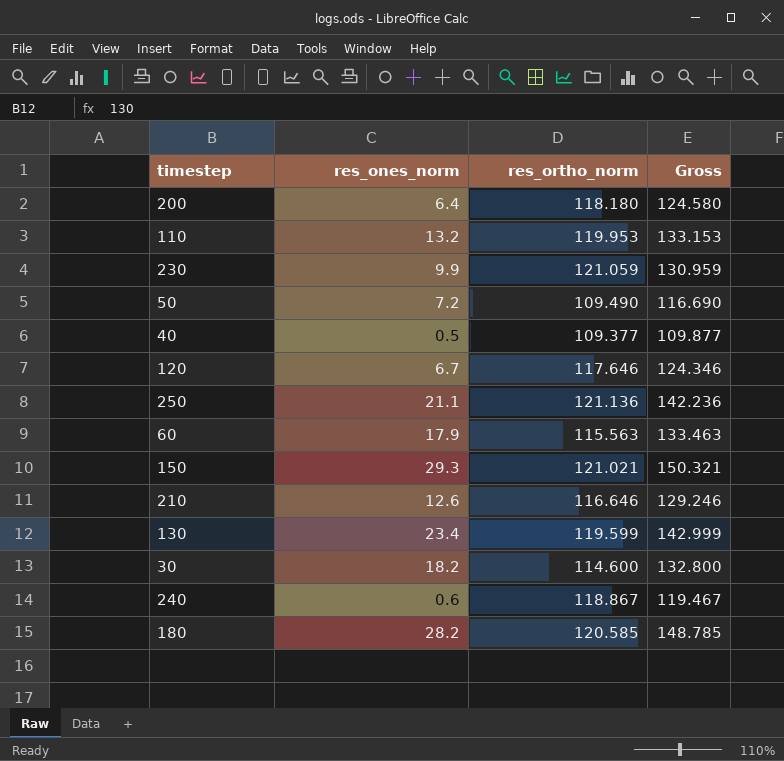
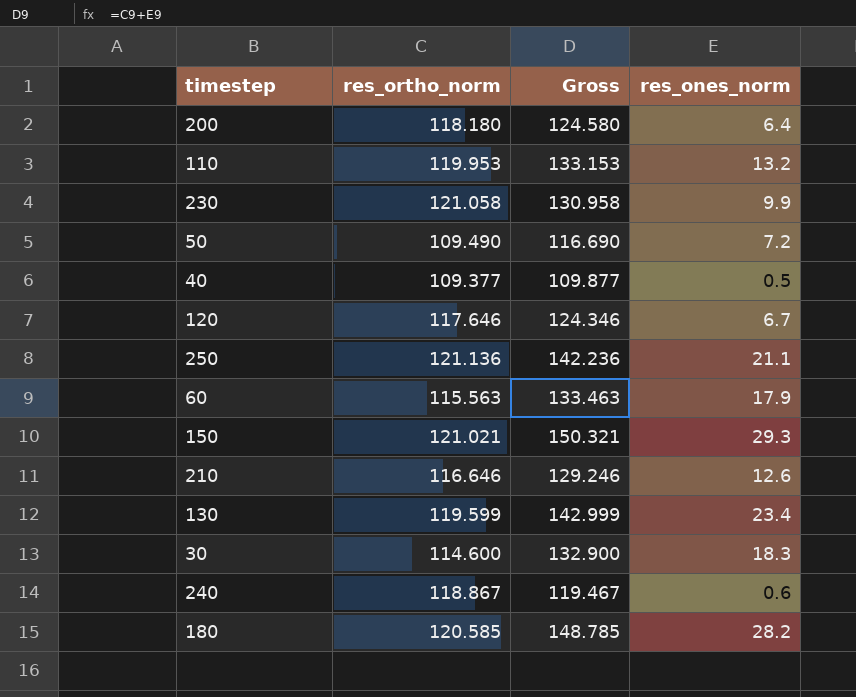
column res_ones_norm | position: 2 -> 4
230 | res_ortho_norm: 121.059 -> 121.058
230 | Gross: 130.959 -> 130.958
30 | Gross: 132.800 -> 132.900
30 | res_ones_norm: 18.2 -> 18.3

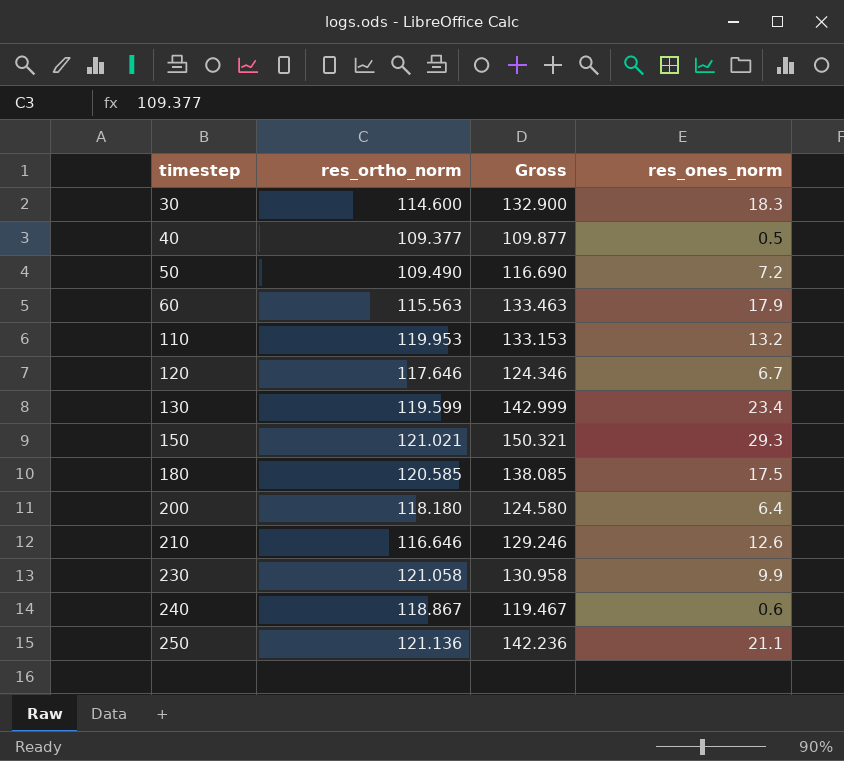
row order: none -> timestep ascending
180 | Gross: 148.785 -> 138.085
180 | res_ones_norm: 28.2 -> 17.5

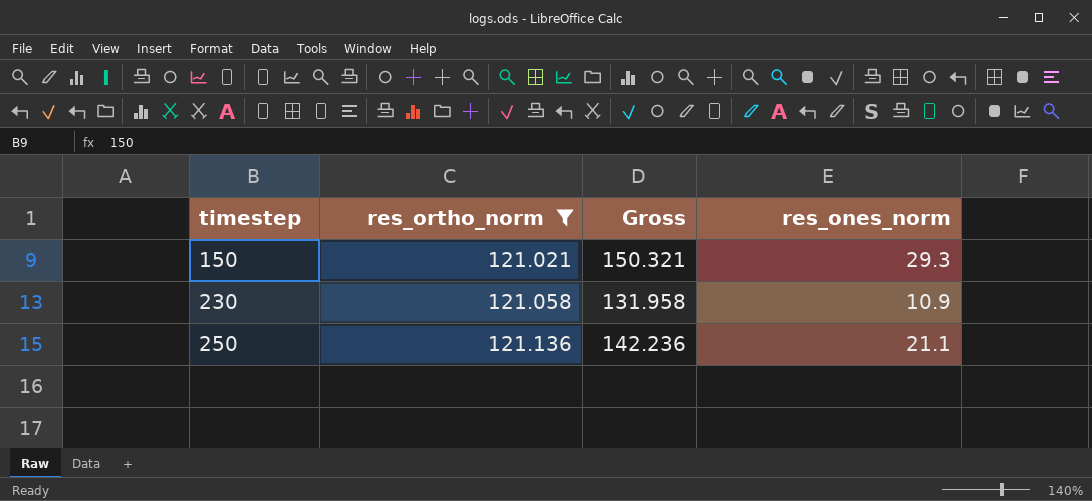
filter: none -> res_ortho_norm >= 121.021
230 | Gross: 130.958 -> 131.958
230 | res_ones_norm: 9.9 -> 10.9

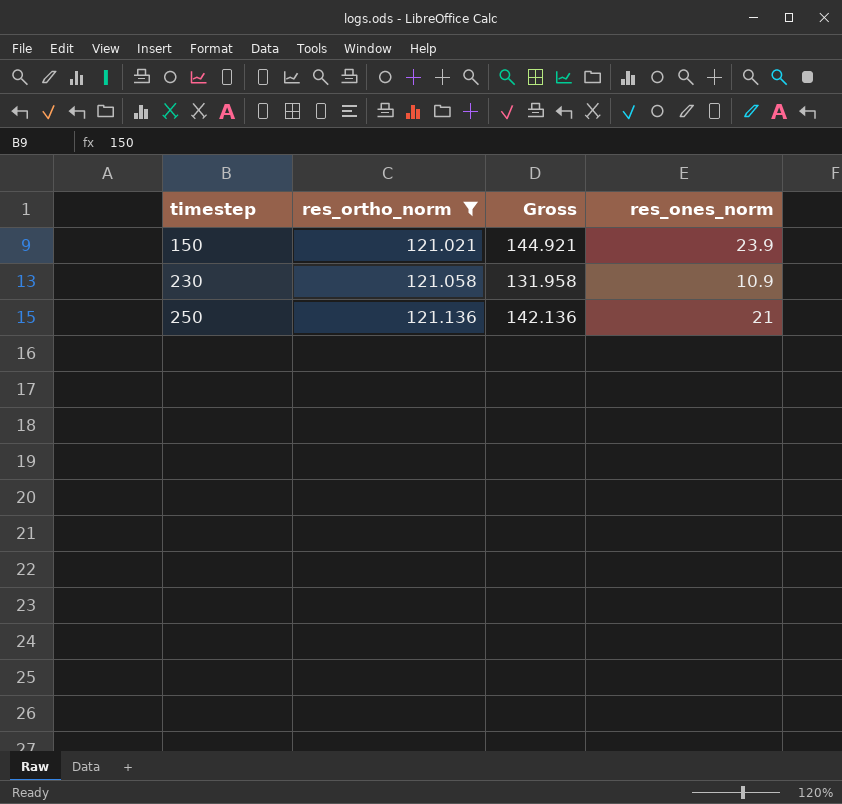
150 | Gross: 150.321 -> 144.921
150 | res_ones_norm: 29.3 -> 23.9
250 | Gross: 142.236 -> 142.136
250 | res_ones_norm: 21.1 -> 21

